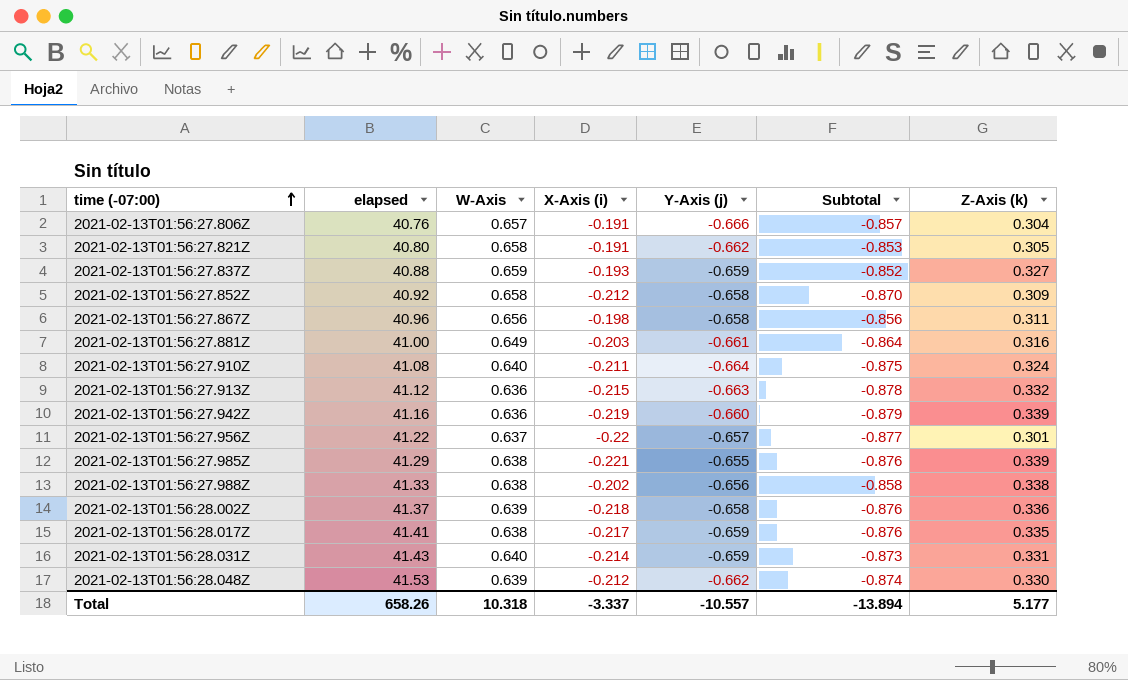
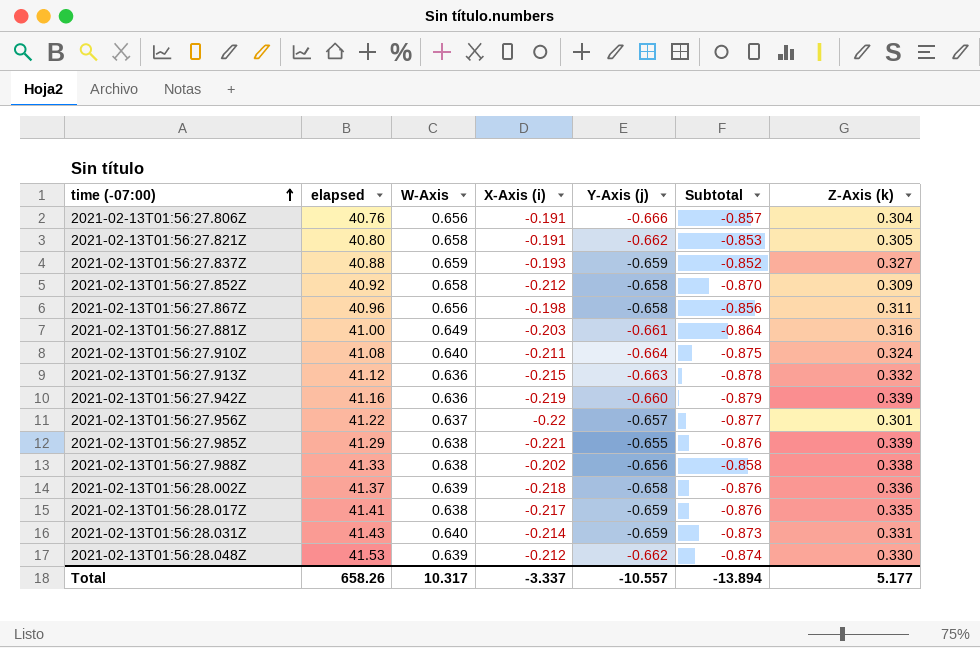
2021-02-13T01:56:27.806Z | W-Axis: 0.657 -> 0.656
Total | W-Axis: 10.318 -> 10.317

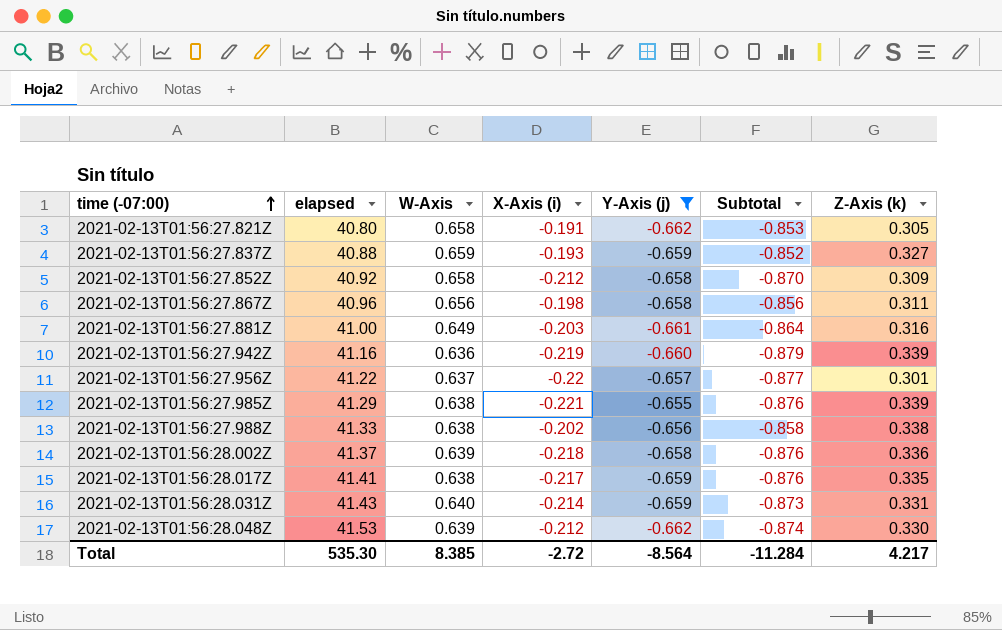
filter: none -> Y-Axis (j) >= -0.662
Total | elapsed: 658.26 -> 535.30
Total | W-Axis: 10.317 -> 8.385
Total | X-Axis (i): -3.337 -> -2.72
Total | Y-Axis (j): -10.557 -> -8.564
Total | Subtotal: -13.894 -> -11.284
Total | Z-Axis (k): 5.177 -> 4.217

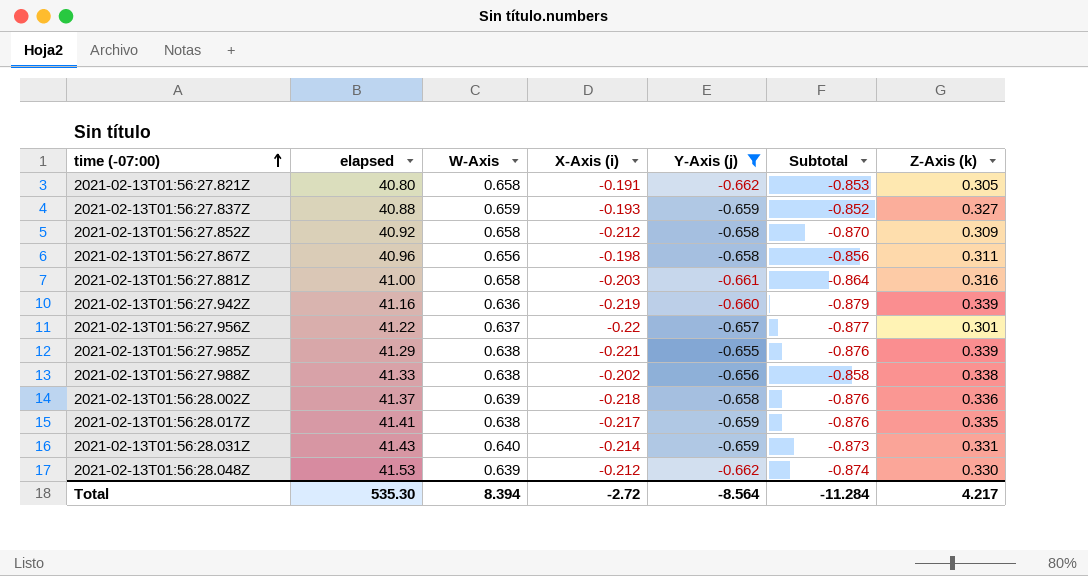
2021-02-13T01:56:27.881Z | W-Axis: 0.649 -> 0.658
Total | W-Axis: 8.385 -> 8.394

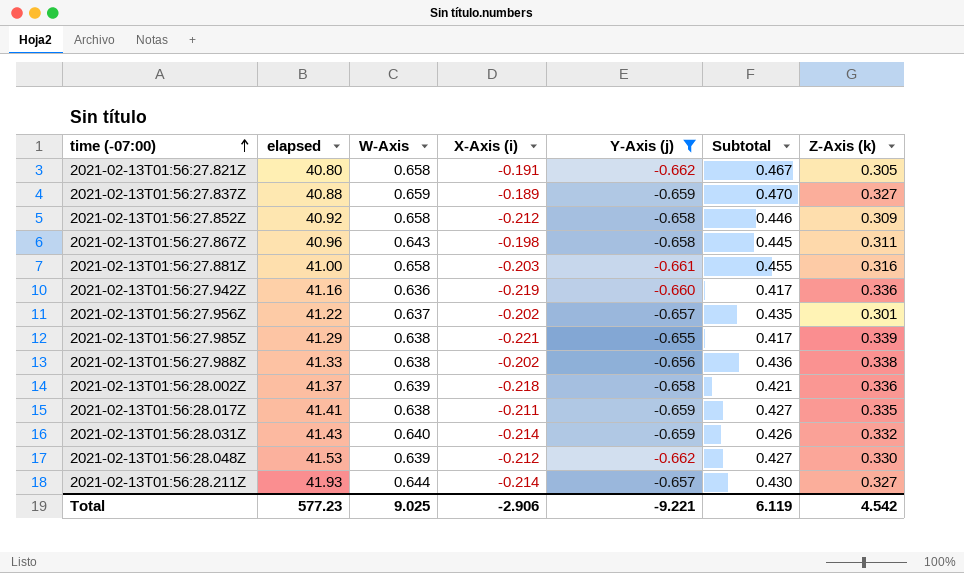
column Subtotal | formula: [X-Axis (i)] + [Y-Axis (j)] -> [W-Axis] + [X-Axis (i)]
2021-02-13T01:56:27.837Z | X-Axis (i): -0.193 -> -0.189
2021-02-13T01:56:27.867Z | W-Axis: 0.656 -> 0.643
2021-02-13T01:56:27.942Z | Z-Axis (k): 0.339 -> 0.336
2021-02-13T01:56:27.956Z | X-Axis (i): -0.22 -> -0.202
2021-02-13T01:56:28.017Z | X-Axis (i): -0.217 -> -0.211
2021-02-13T01:56:28.031Z | Z-Axis (k): 0.331 -> 0.332
row 2021-02-13T01:56:28.211Z: none -> 41.93 | 0.644 | -0.214 | -0.657 | 0.430 | 0.327
Total | elapsed: 535.30 -> 577.23
Total | W-Axis: 8.394 -> 9.025
Total | X-Axis (i): -2.72 -> -2.906
Total | Y-Axis (j): -8.564 -> -9.221
Total | Subtotal: -11.284 -> 6.119
Total | Z-Axis (k): 4.217 -> 4.542

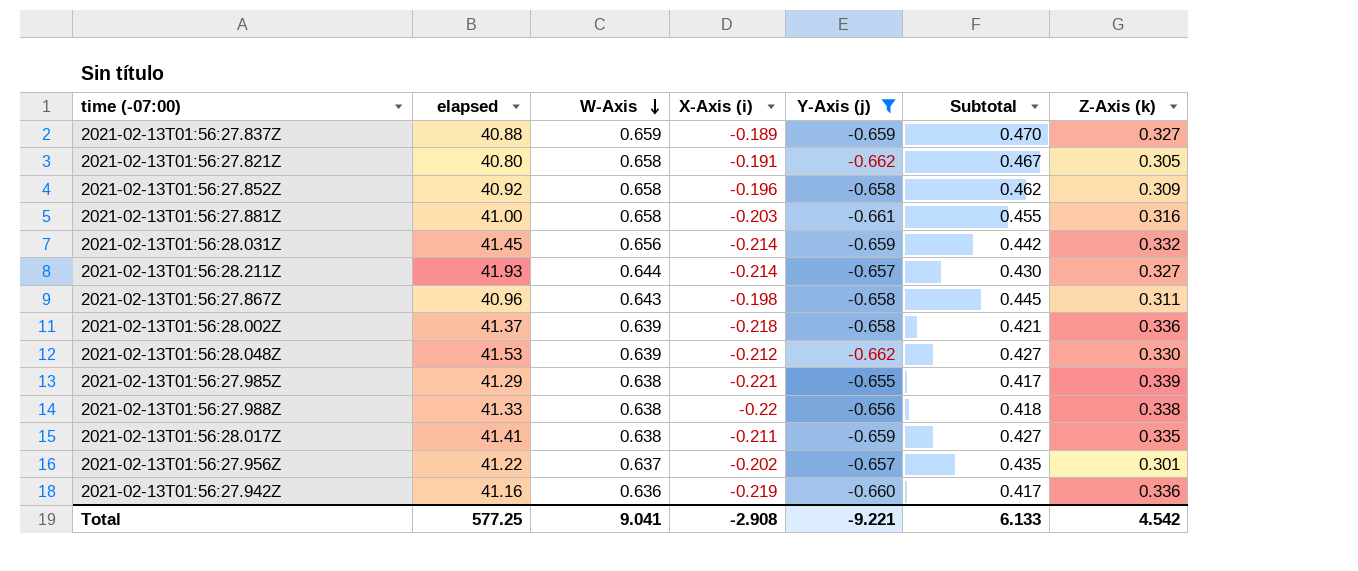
row order: time (-07:00) ascending -> W-Axis descending
2021-02-13T01:56:27.852Z | X-Axis (i): -0.212 -> -0.196
2021-02-13T01:56:27.852Z | Subtotal: 0.446 -> 0.462
2021-02-13T01:56:28.031Z | elapsed: 41.43 -> 41.45
2021-02-13T01:56:28.031Z | W-Axis: 0.640 -> 0.656
2021-02-13T01:56:28.031Z | Subtotal: 0.426 -> 0.442
2021-02-13T01:56:27.988Z | X-Axis (i): -0.202 -> -0.22
2021-02-13T01:56:27.988Z | Subtotal: 0.436 -> 0.418
Total | elapsed: 577.23 -> 577.25
Total | W-Axis: 9.025 -> 9.041
Total | X-Axis (i): -2.906 -> -2.908
Total | Subtotal: 6.119 -> 6.133

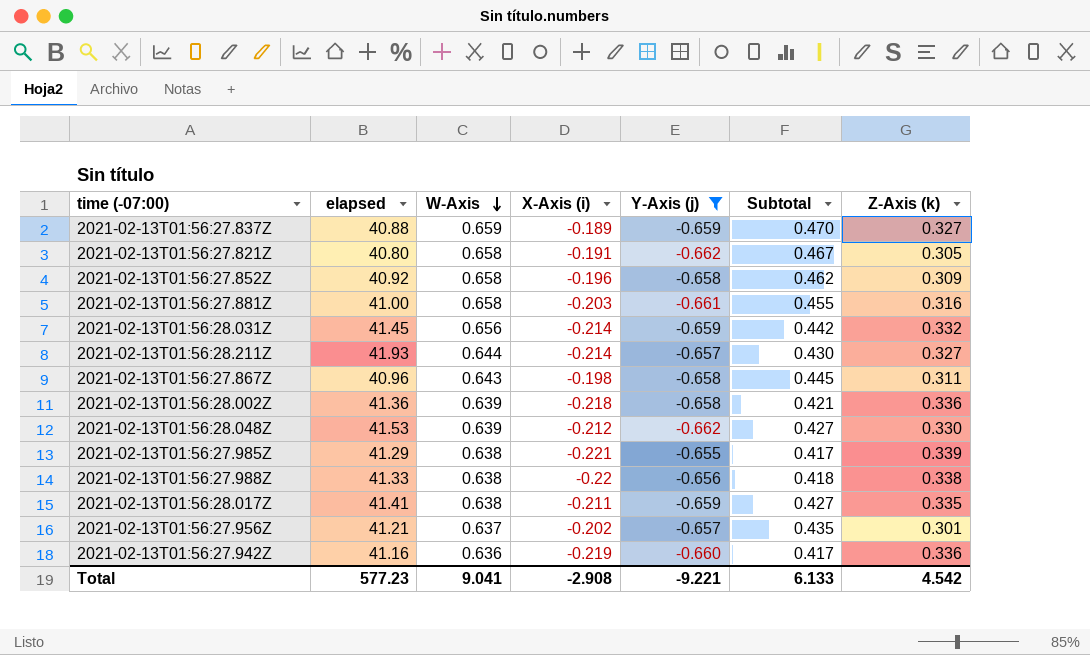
2021-02-13T01:56:28.002Z | elapsed: 41.37 -> 41.36
2021-02-13T01:56:27.956Z | elapsed: 41.22 -> 41.21
Total | elapsed: 577.25 -> 577.23

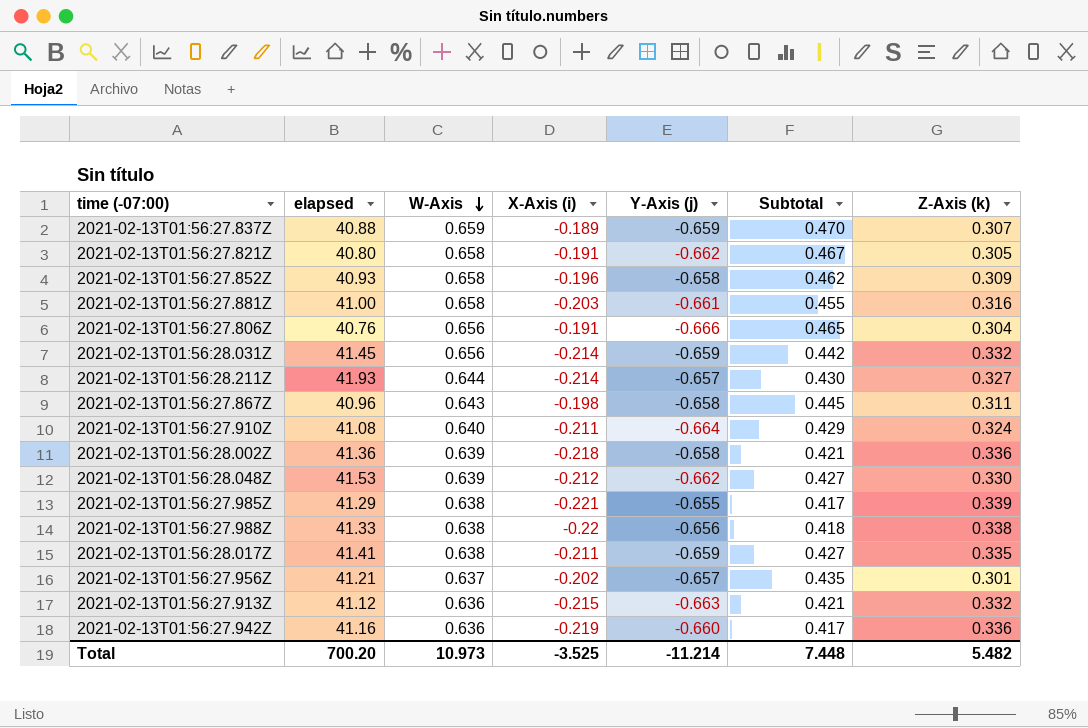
filter: Y-Axis (j) >= -0.662 -> none
2021-02-13T01:56:27.837Z | Z-Axis (k): 0.327 -> 0.307
2021-02-13T01:56:27.852Z | elapsed: 40.92 -> 40.93
Total | elapsed: 577.23 -> 700.20
Total | W-Axis: 9.041 -> 10.973
Total | X-Axis (i): -2.908 -> -3.525
Total | Y-Axis (j): -9.221 -> -11.214
Total | Subtotal: 6.133 -> 7.448
Total | Z-Axis (k): 4.542 -> 5.482

